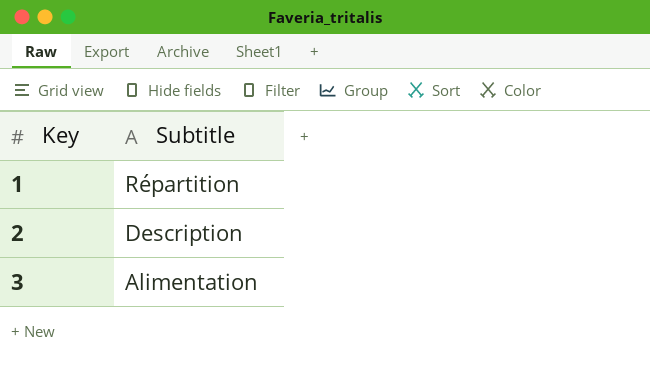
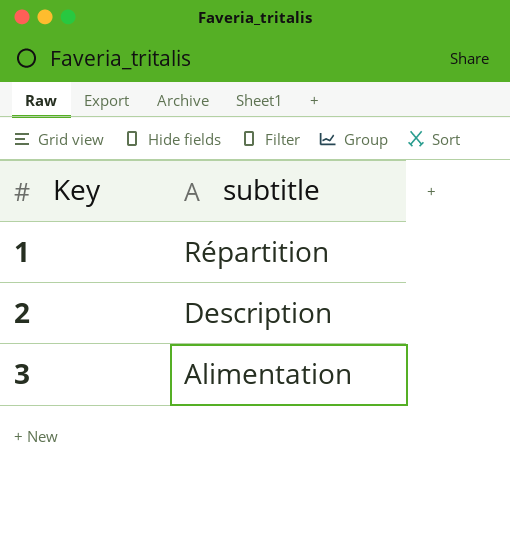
column name: Subtitle -> subtitle

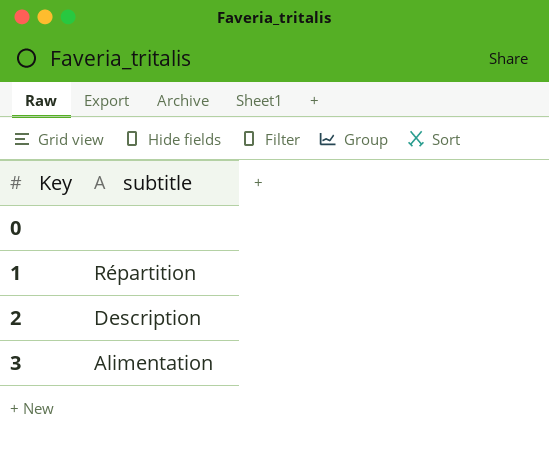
row 0: none -> none

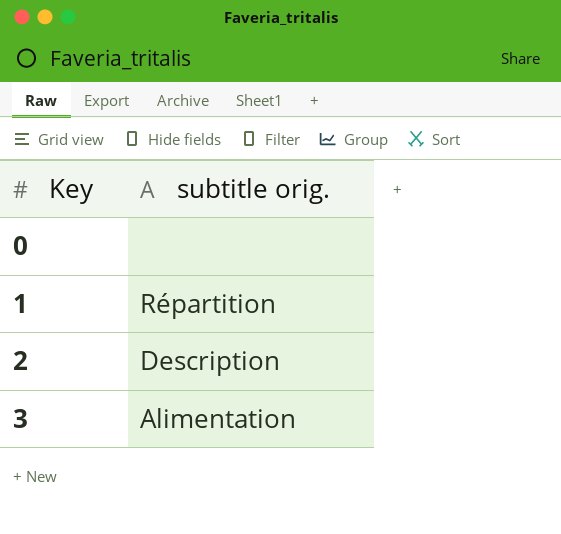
column name: subtitle -> subtitle orig.

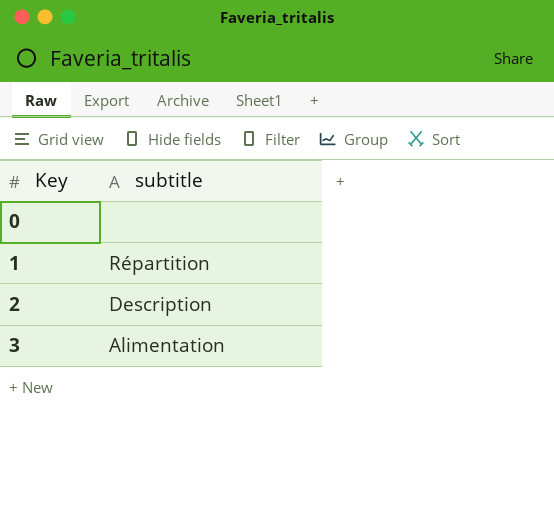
column name: subtitle orig. -> subtitle

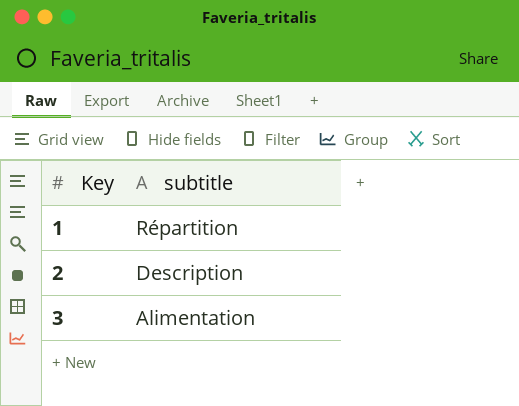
row 0: none -> none

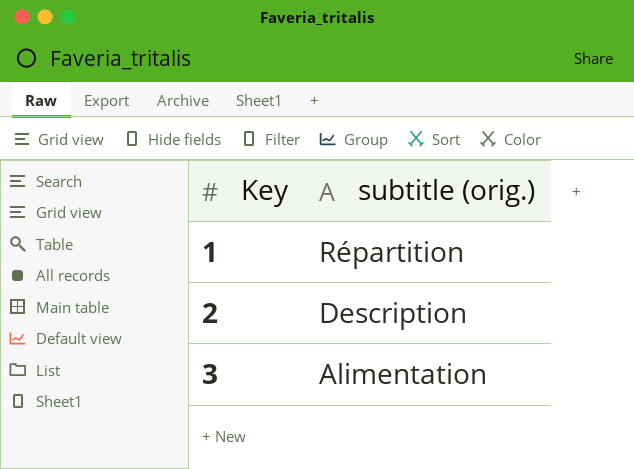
column name: subtitle -> subtitle (orig.)

